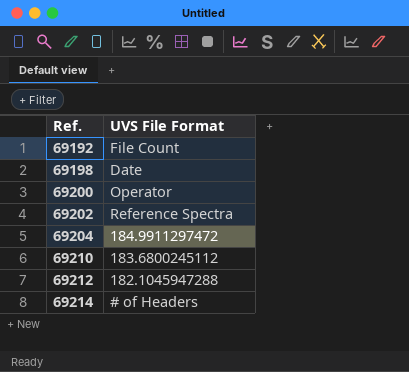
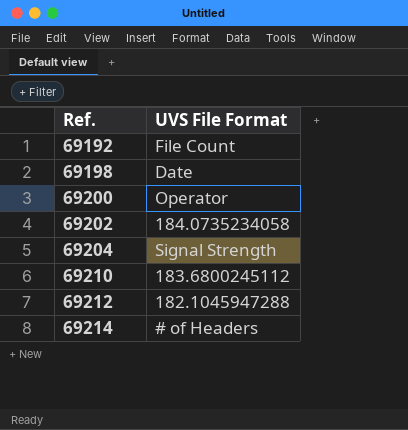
69202 | UVS File Format: Reference Spectra -> 184.0735234058
69204 | UVS File Format: 184.9911297472 -> Signal Strength

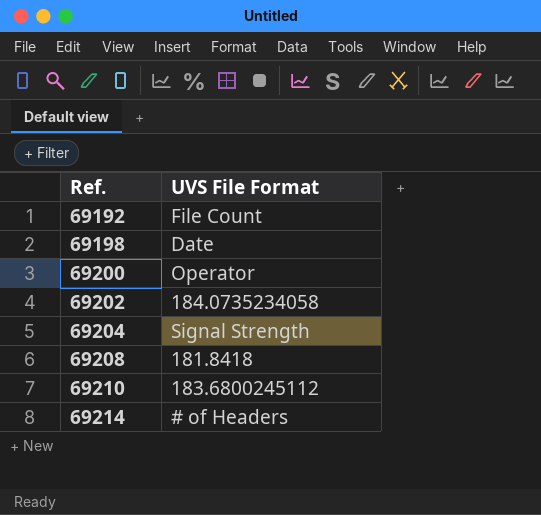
row 69212: 182.1045947288 -> none
row 69208: none -> 181.8418

